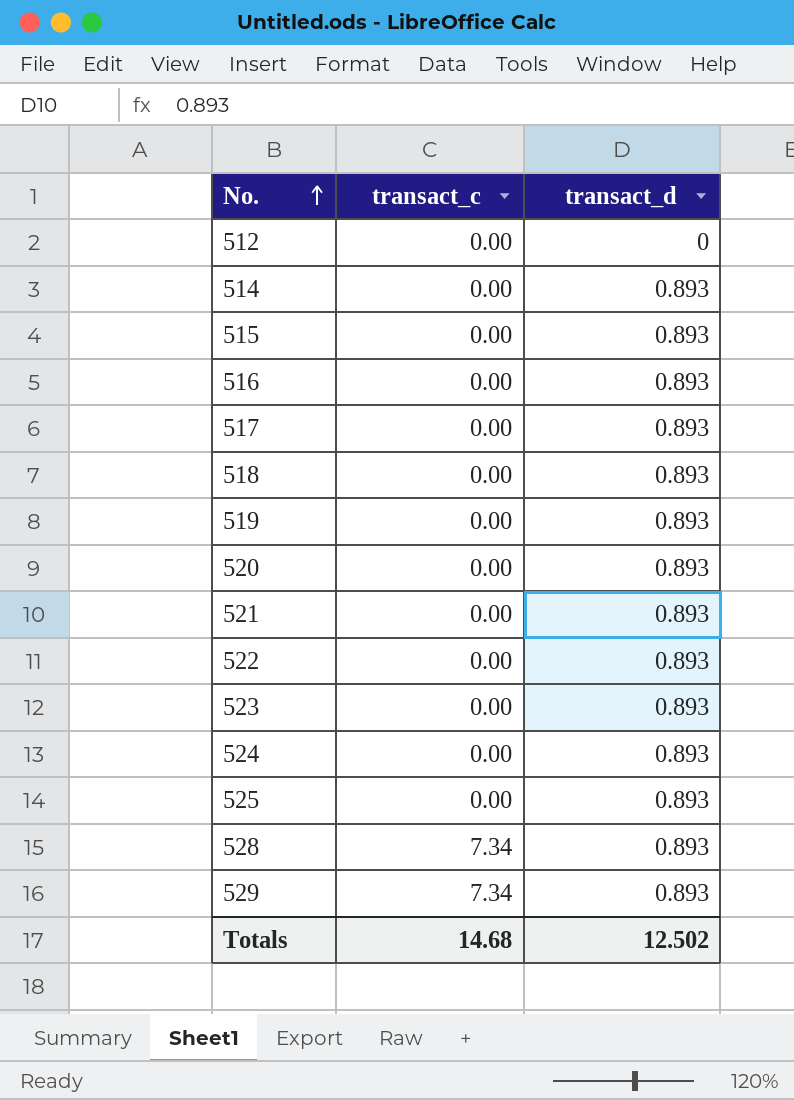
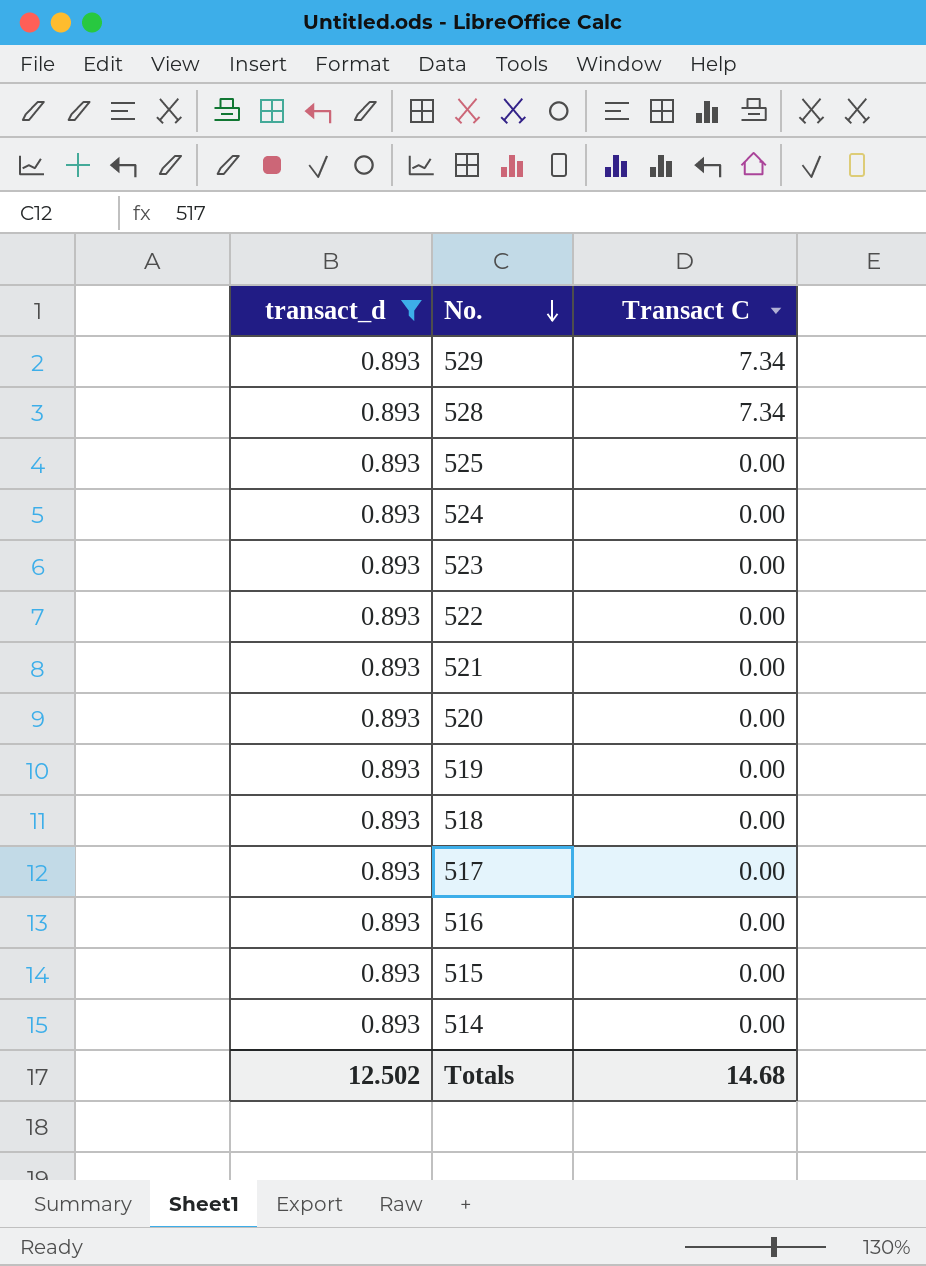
filter: none -> transact_d = 0.893
row order: No. ascending -> No. descending
column transact_d | position: 3 -> 1
column name: transact_c -> Transact C

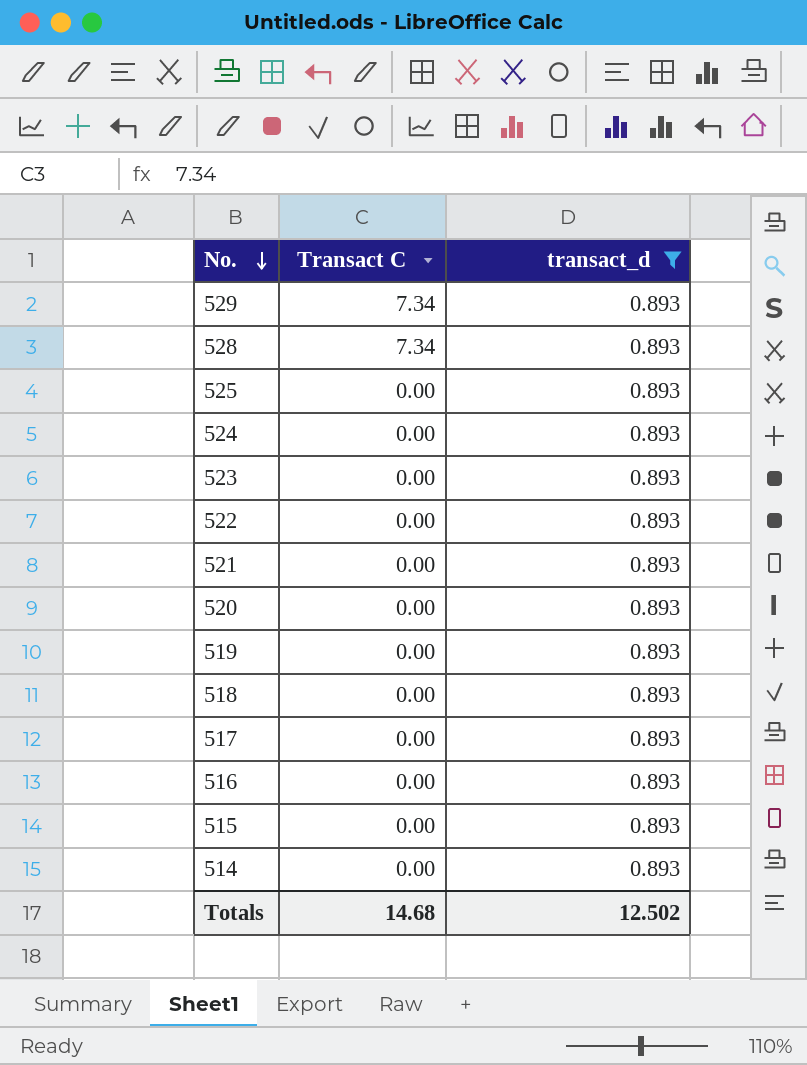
column transact_d | position: 1 -> 3

